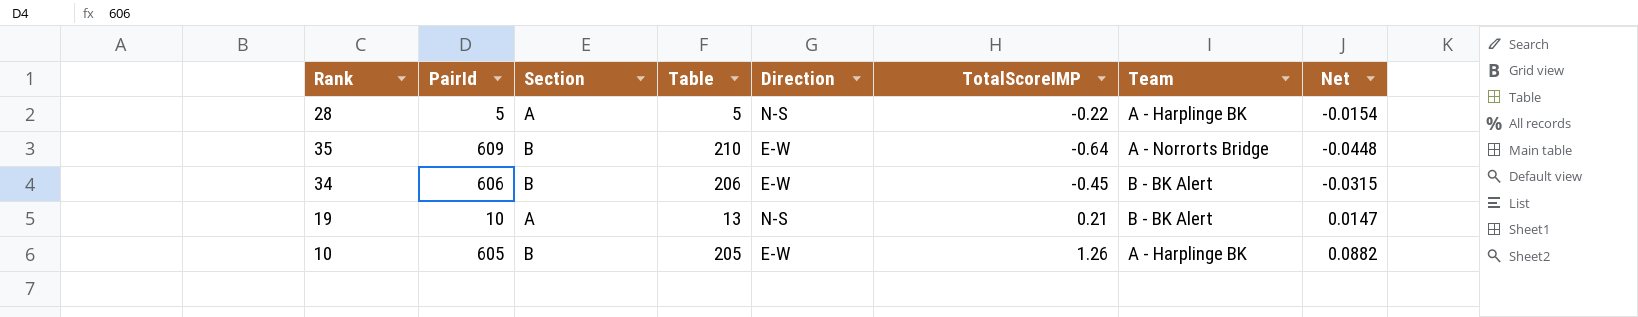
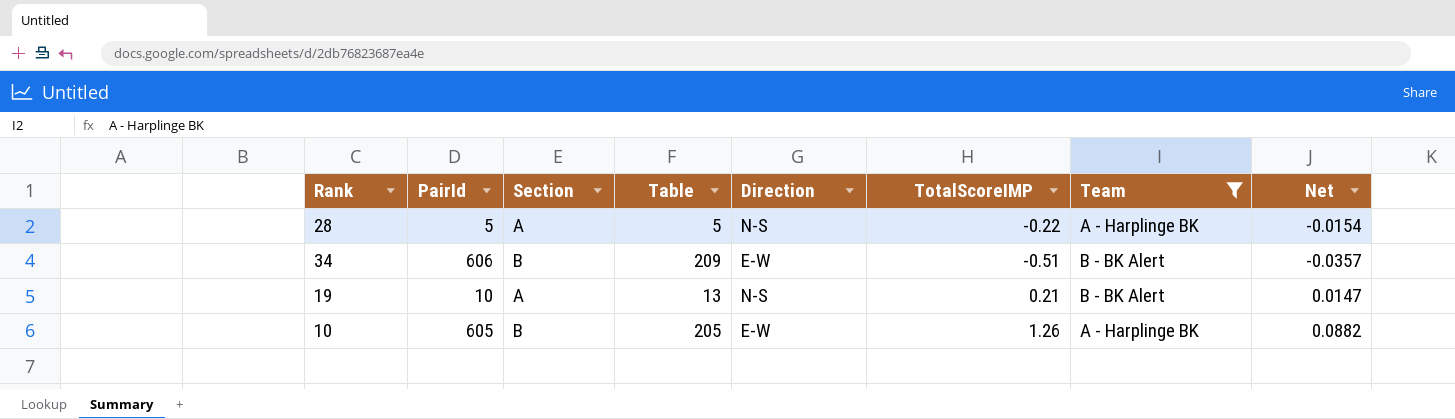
filter: none -> Team != A - Norrorts Bridge
34 | Table: 206 -> 209
34 | TotalScoreIMP: -0.45 -> -0.51
34 | Net: -0.0315 -> -0.0357

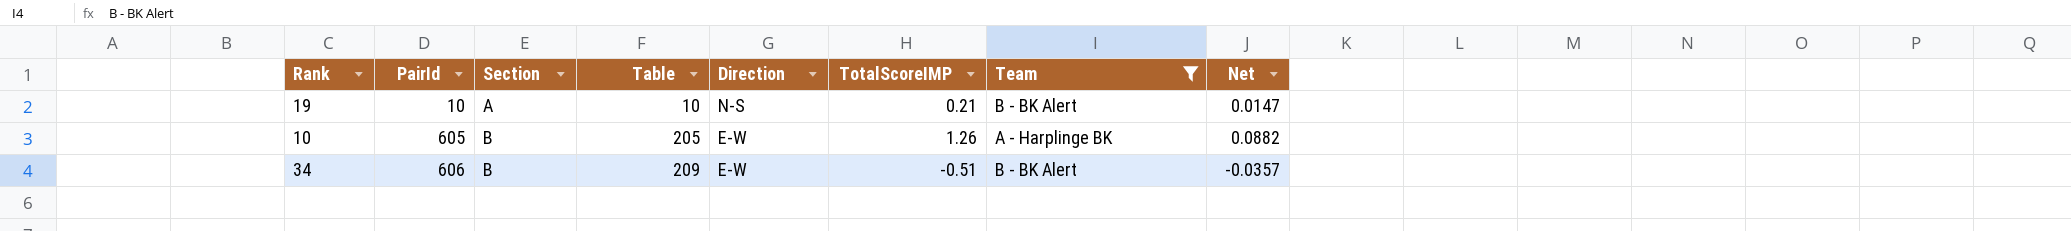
row order: none -> PairId ascending
row 28: 5 | A | 5 | N-S | -0.22 | A - Harplinge BK | -0.0154 -> none
19 | Table: 13 -> 10

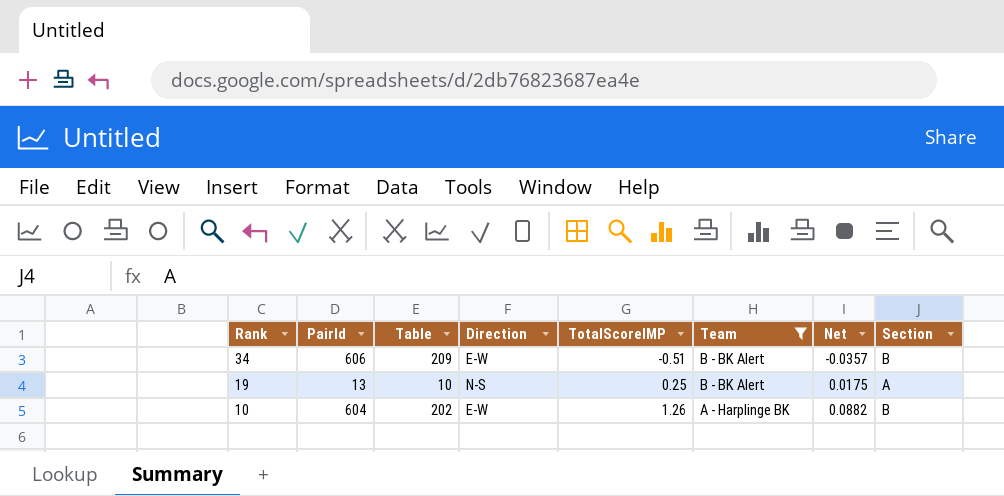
row order: PairId ascending -> Rank descending
column Section | position: 3 -> 8
19 | PairId: 10 -> 13
19 | TotalScoreIMP: 0.21 -> 0.25
19 | Net: 0.0147 -> 0.0175
10 | PairId: 605 -> 604
10 | Table: 205 -> 202

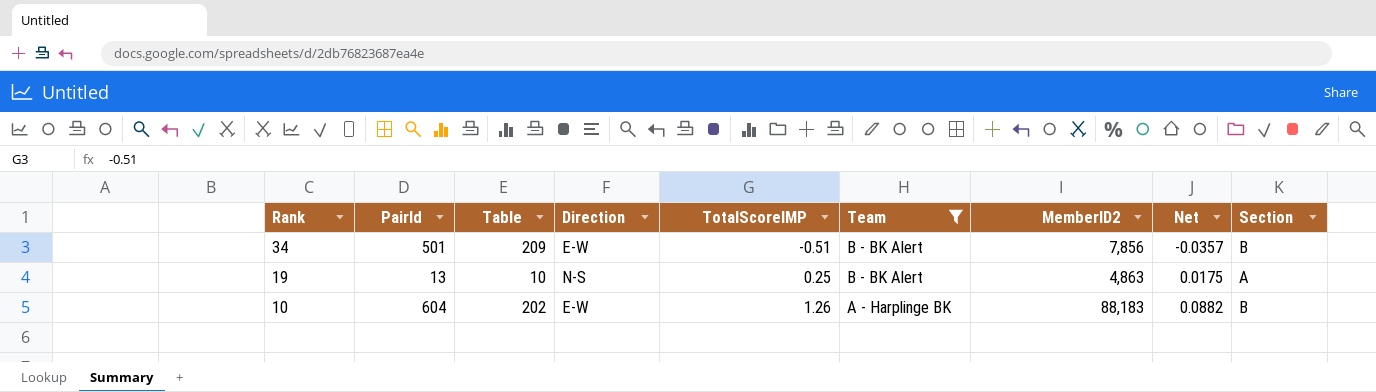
column MemberID2 | position: none -> 7
34 | PairId: 606 -> 501

